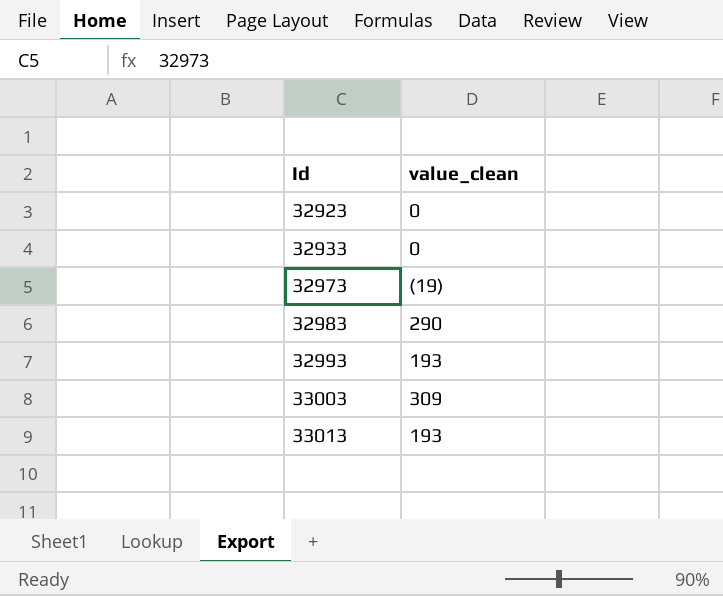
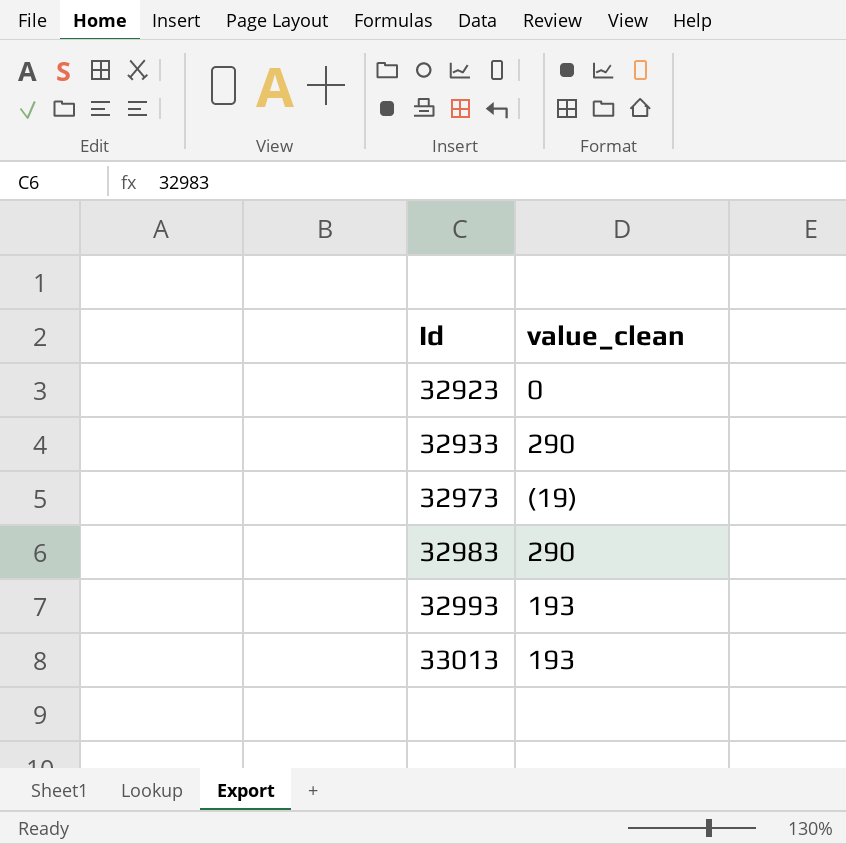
row 33003: 309 -> none
32933 | value_clean: 0 -> 290

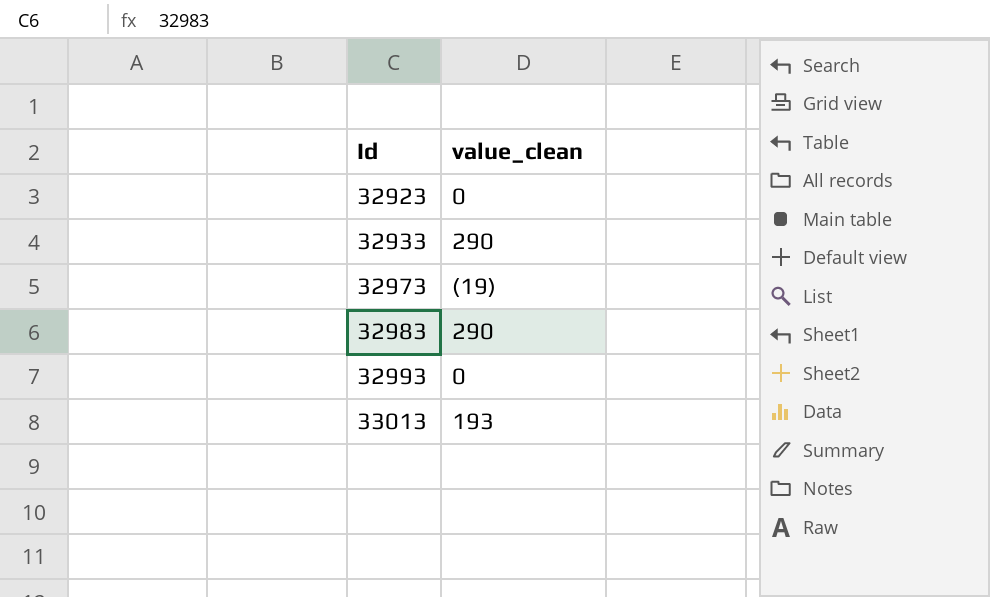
32993 | value_clean: 193 -> 0

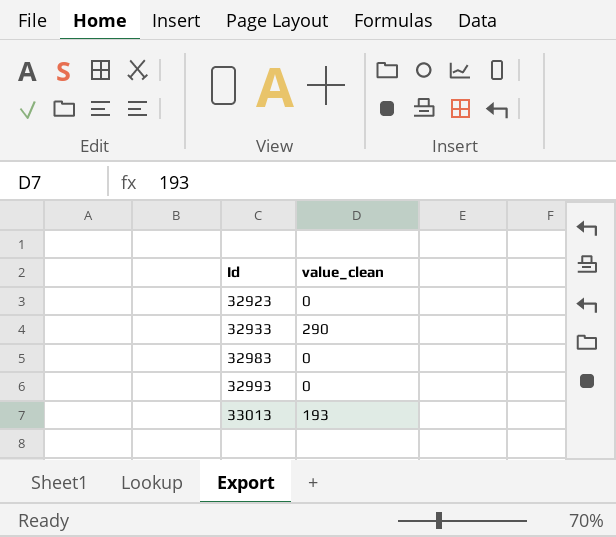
row 32973: (19) -> none
32983 | value_clean: 290 -> 0

